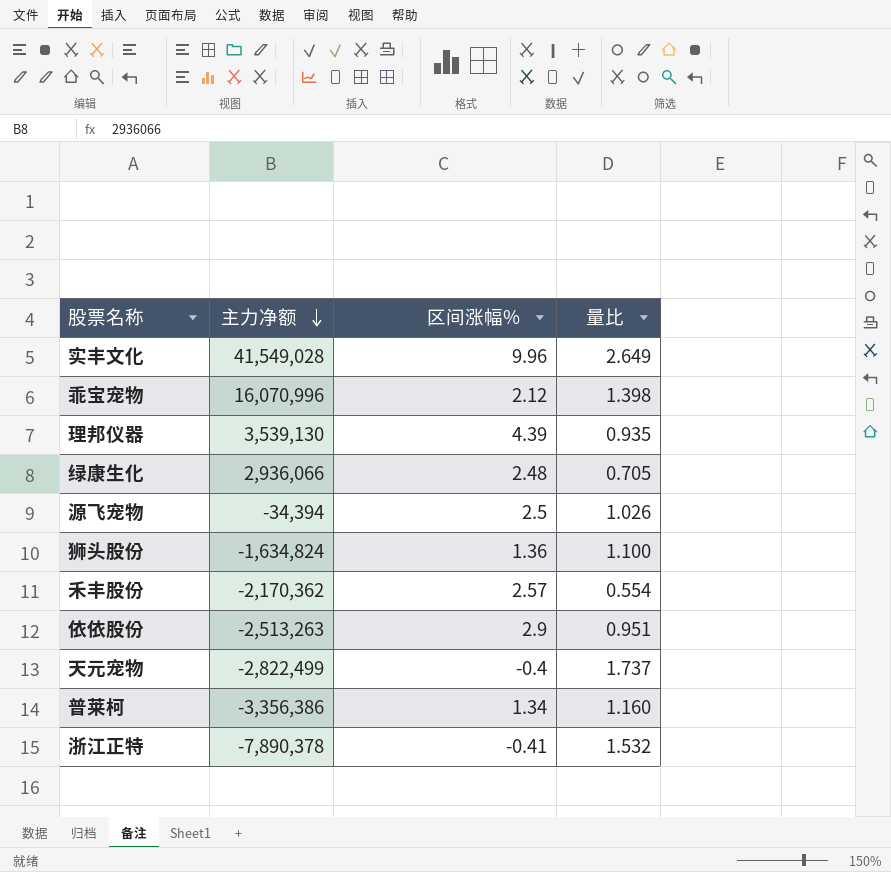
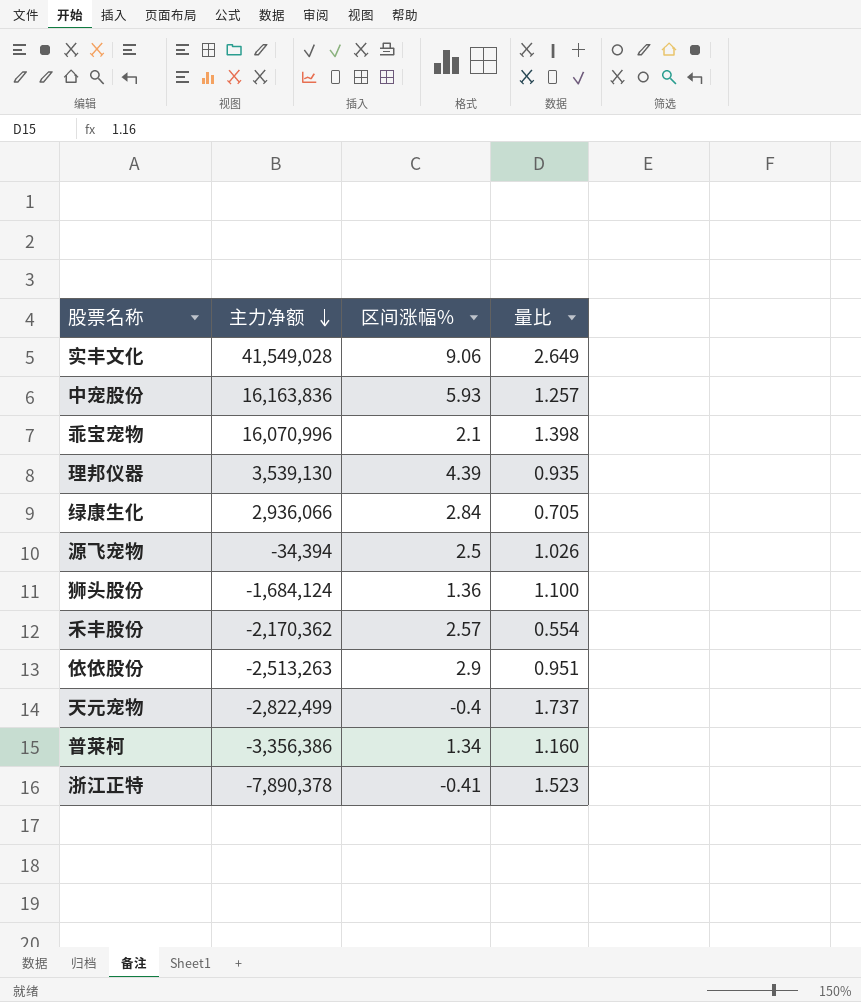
实丰文化 | 区间涨幅%: 9.96 -> 9.06
row 中宠股份: none -> 16,163,836 | 5.93 | 1.257
乖宝宠物 | 区间涨幅%: 2.12 -> 2.1
绿康生化 | 区间涨幅%: 2.48 -> 2.84
狮头股份 | 主力净额: -1,634,824 -> -1,684,124
浙江正特 | 量比: 1.532 -> 1.523

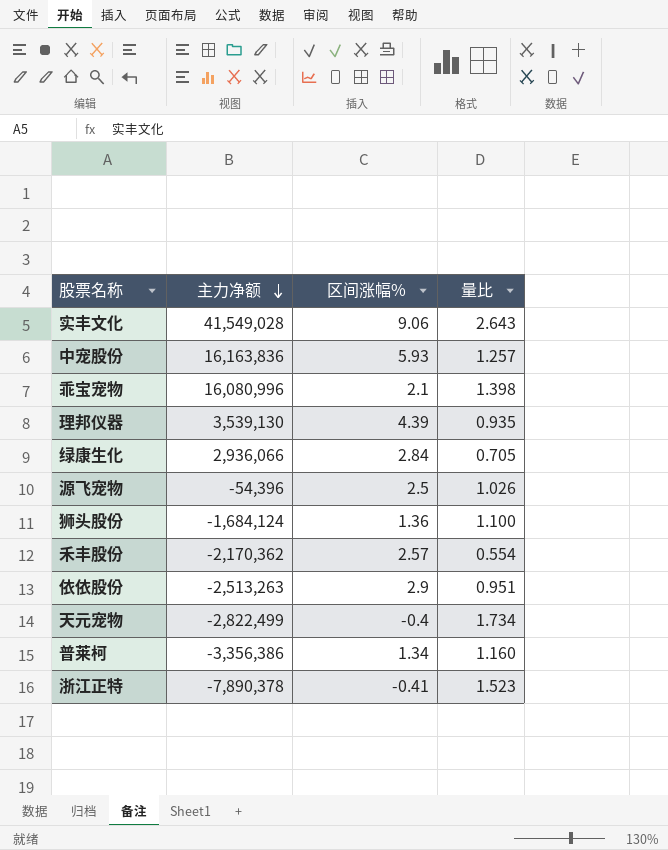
实丰文化 | 量比: 2.649 -> 2.643
乖宝宠物 | 主力净额: 16,070,996 -> 16,080,996
源飞宠物 | 主力净额: -34,394 -> -54,396
天元宠物 | 量比: 1.737 -> 1.734

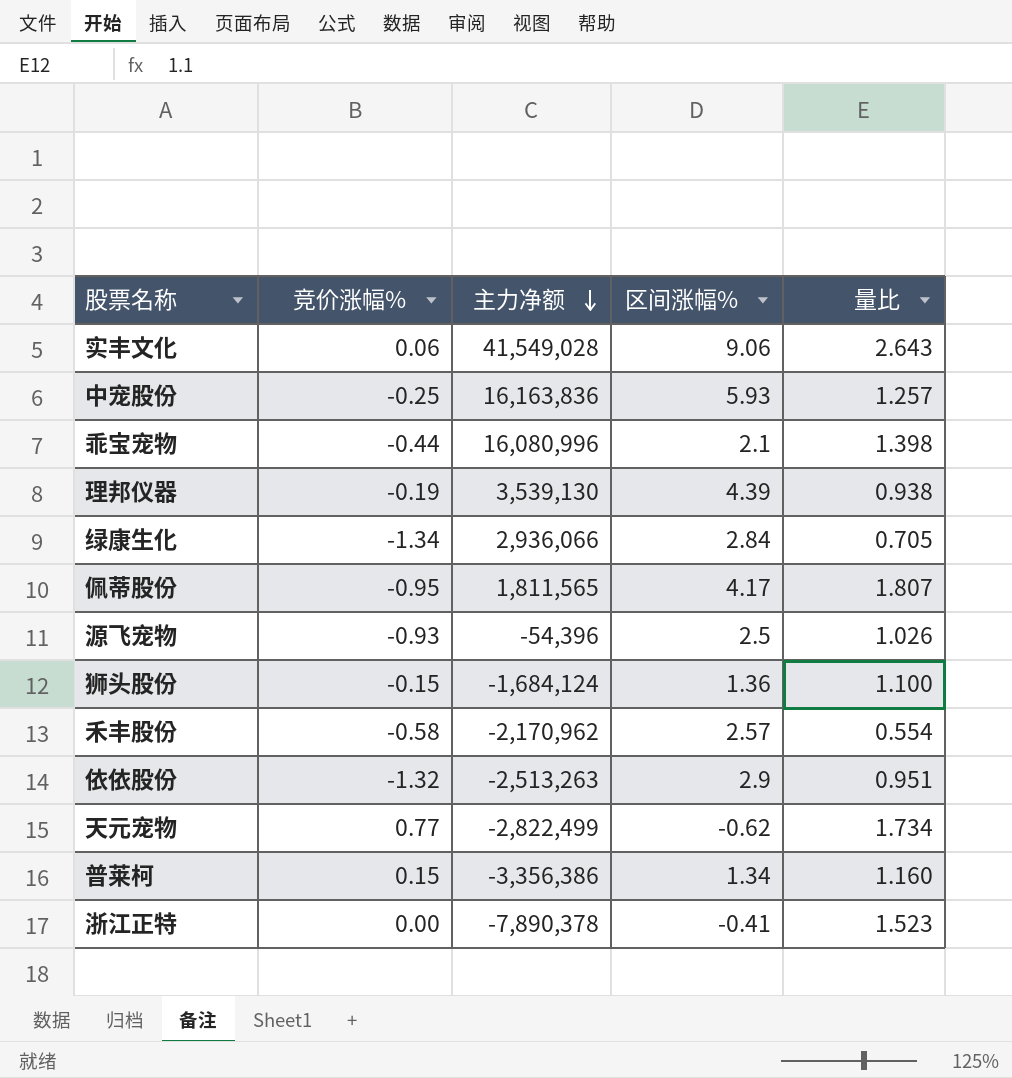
column 竞价涨幅% | position: none -> 2
理邦仪器 | 量比: 0.935 -> 0.938
row 佩蒂股份: none -> -0.95 | 1,811,565 | 4.17 | 1.807
禾丰股份 | 主力净额: -2,170,362 -> -2,170,962
天元宠物 | 区间涨幅%: -0.4 -> -0.62

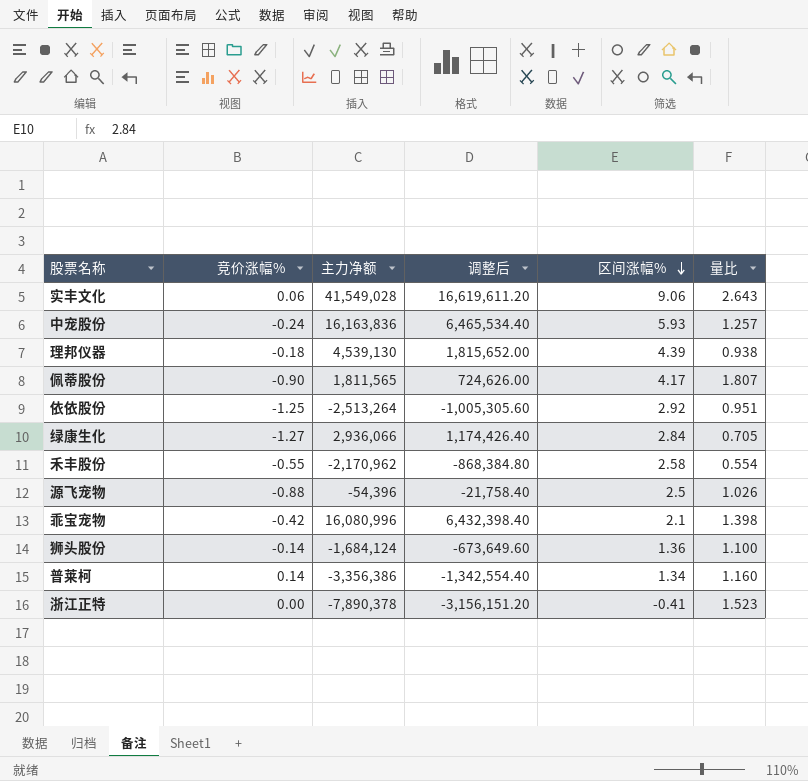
row order: 主力净额 descending -> 区间涨幅% descending
column 调整后 | formula: none -> [主力净额] * 0.4
row 天元宠物: 0.77 | -2,822,499 | -0.62 | 1.734 -> none
中宠股份 | 竞价涨幅%: -0.25 -> -0.24
理邦仪器 | 竞价涨幅%: -0.19 -> -0.18
理邦仪器 | 主力净额: 3,539,130 -> 4,539,130
佩蒂股份 | 竞价涨幅%: -0.95 -> -0.90
依依股份 | 竞价涨幅%: -1.32 -> -1.25
依依股份 | 主力净额: -2,513,263 -> -2,513,264
依依股份 | 区间涨幅%: 2.9 -> 2.92
绿康生化 | 竞价涨幅%: -1.34 -> -1.27
禾丰股份 | 竞价涨幅%: -0.58 -> -0.55
禾丰股份 | 区间涨幅%: 2.57 -> 2.58
源飞宠物 | 竞价涨幅%: -0.93 -> -0.88
乖宝宠物 | 竞价涨幅%: -0.44 -> -0.42
狮头股份 | 竞价涨幅%: -0.15 -> -0.14
普莱柯 | 竞价涨幅%: 0.15 -> 0.14

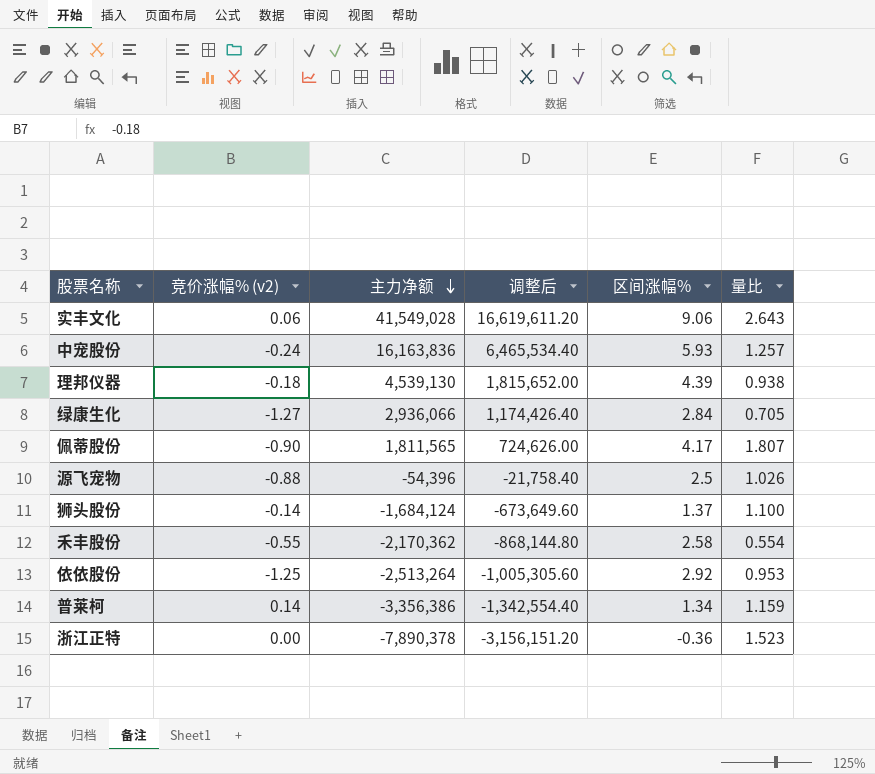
row order: 区间涨幅% descending -> 主力净额 descending
column name: 竞价涨幅% -> 竞价涨幅% (v2)
row 乖宝宠物: -0.42 | 16,080,996 | 6,432,398.40 | 2.1 | 1.398 -> none
狮头股份 | 区间涨幅%: 1.36 -> 1.37
禾丰股份 | 主力净额: -2,170,962 -> -2,170,362
禾丰股份 | 调整后: -868,384.80 -> -868,144.80
依依股份 | 量比: 0.951 -> 0.953
普莱柯 | 量比: 1.160 -> 1.159
浙江正特 | 区间涨幅%: -0.41 -> -0.36

